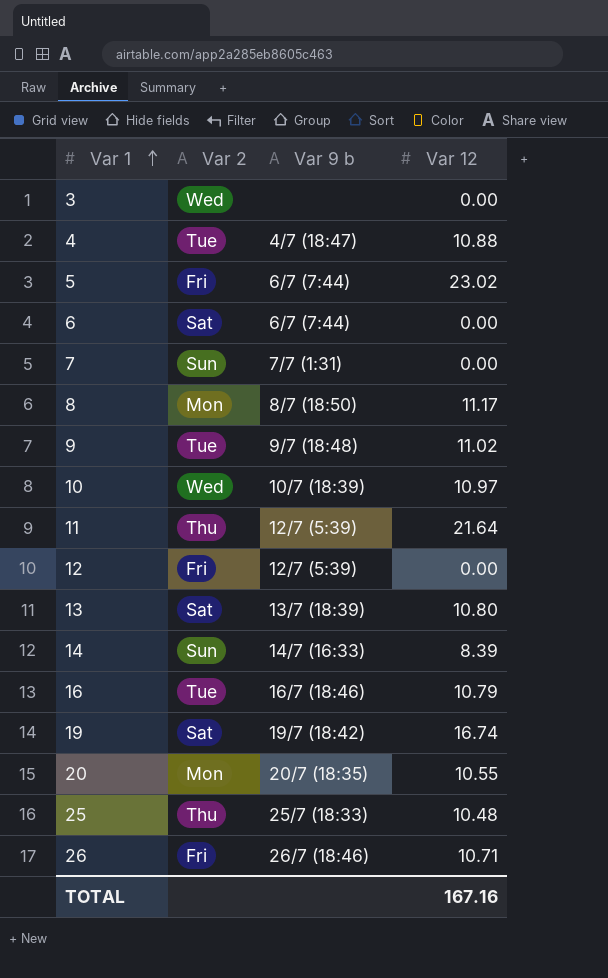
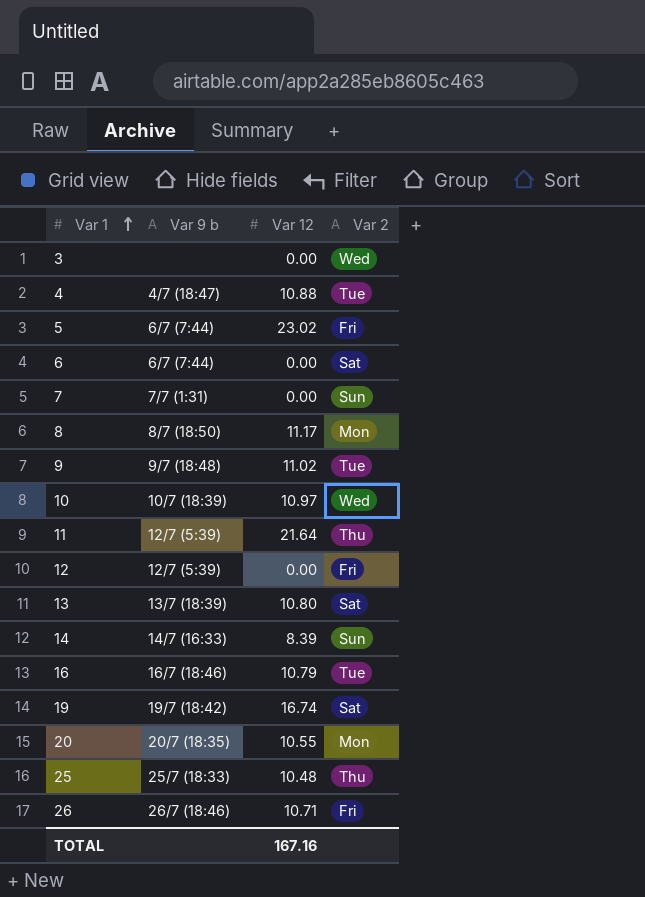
column Var 2 | position: 2 -> 4

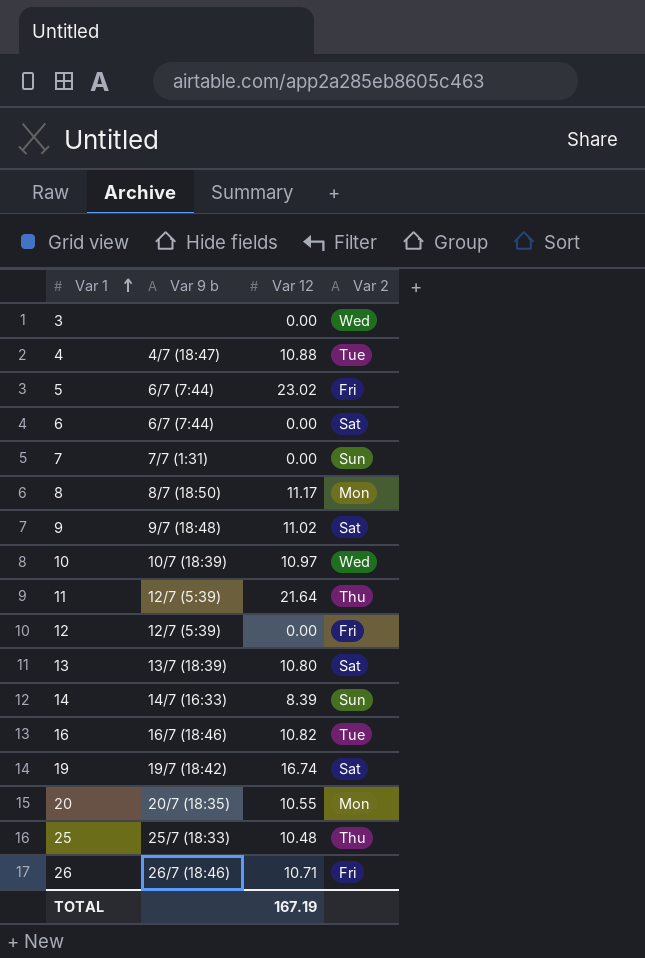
9 | Var 2: Tue -> Sat
16 | Var 12: 10.79 -> 10.82
TOTAL | Var 12: 167.16 -> 167.19

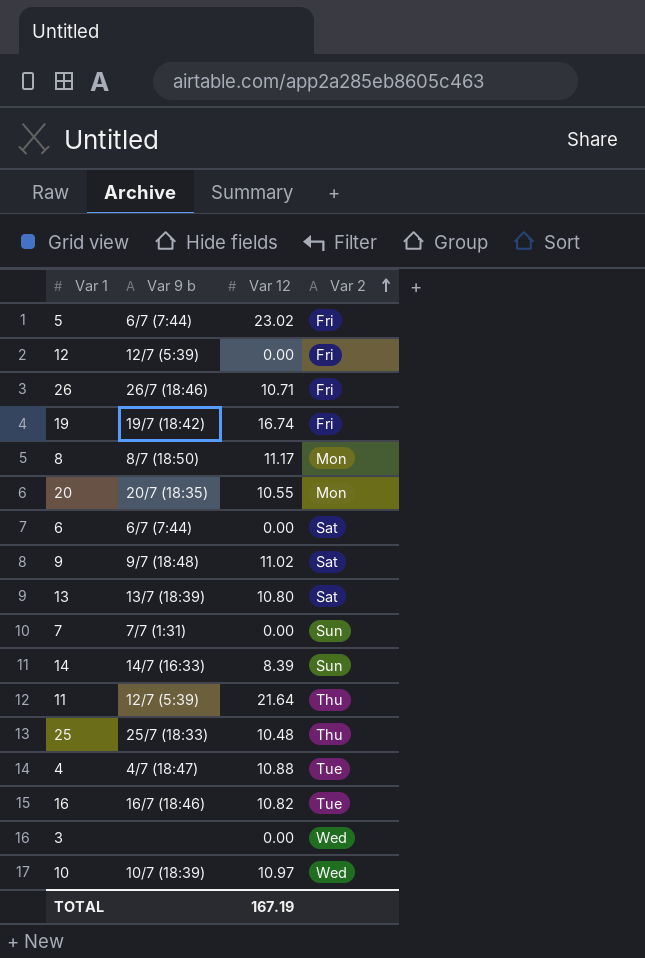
row order: Var 1 ascending -> Var 2 ascending
19 | Var 2: Sat -> Fri

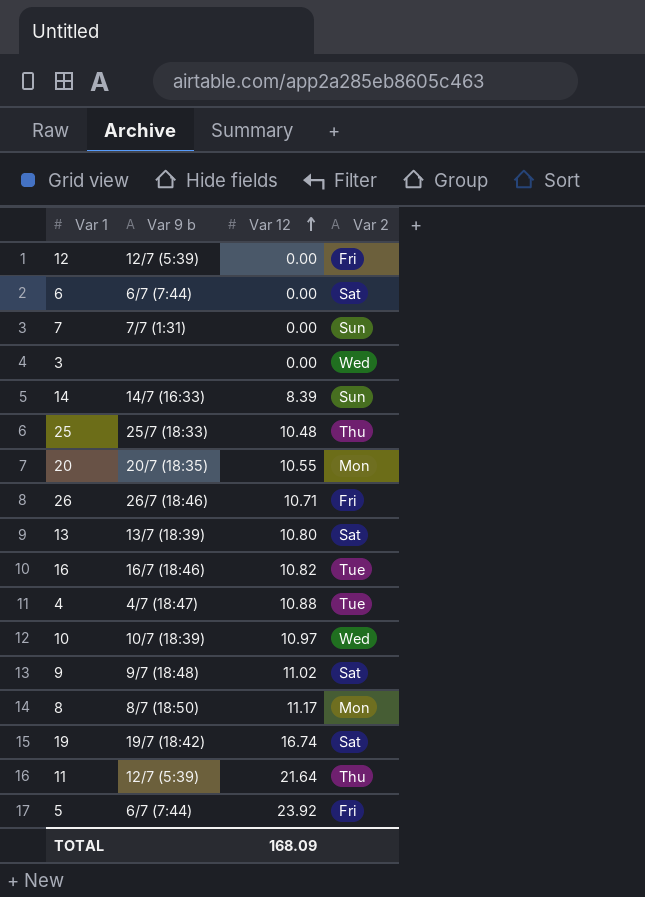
row order: Var 2 ascending -> Var 12 ascending
19 | Var 2: Fri -> Sat
5 | Var 12: 23.02 -> 23.92
TOTAL | Var 12: 167.19 -> 168.09

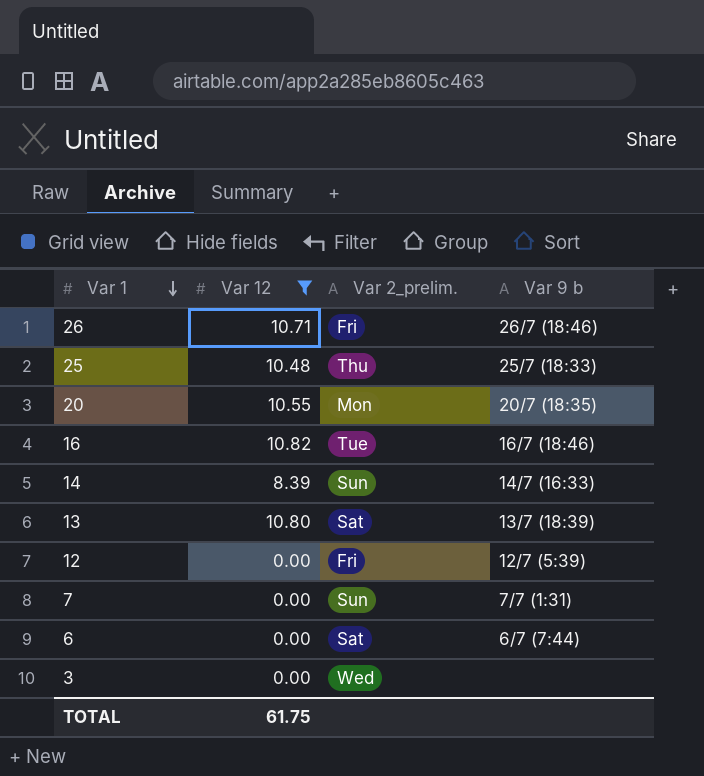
filter: none -> Var 12 <= 10.82
row order: Var 12 ascending -> Var 1 descending
column name: Var 2 -> Var 2_prelim.
column Var 9 b | position: 2 -> 4
TOTAL | Var 12: 168.09 -> 61.75

